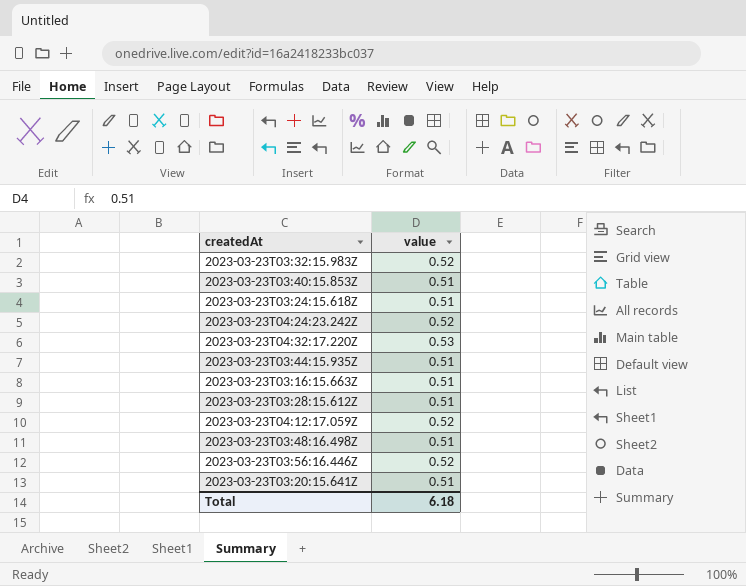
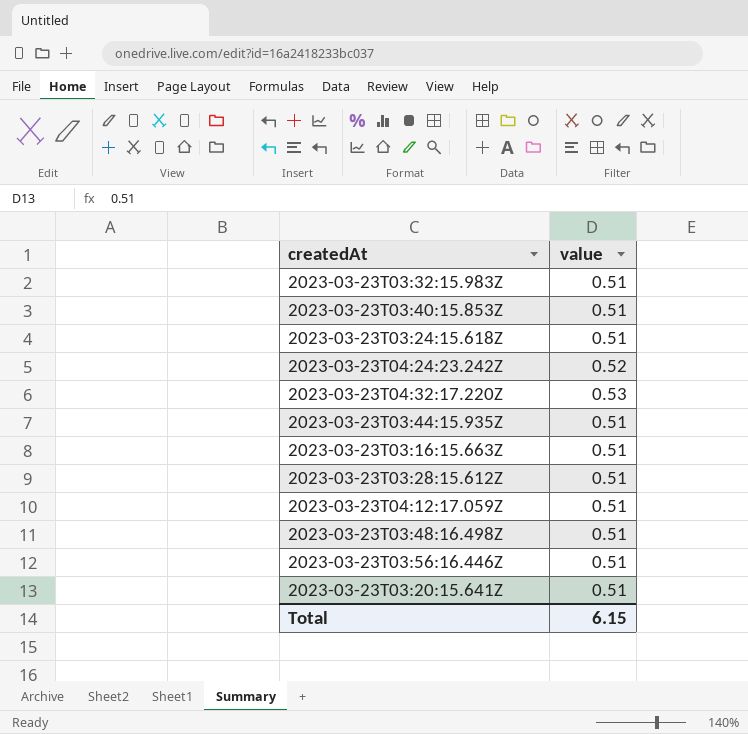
2023-03-23T03:32:15.983Z | value: 0.52 -> 0.51
2023-03-23T04:12:17.059Z | value: 0.52 -> 0.51
2023-03-23T03:56:16.446Z | value: 0.52 -> 0.51
Total | value: 6.18 -> 6.15

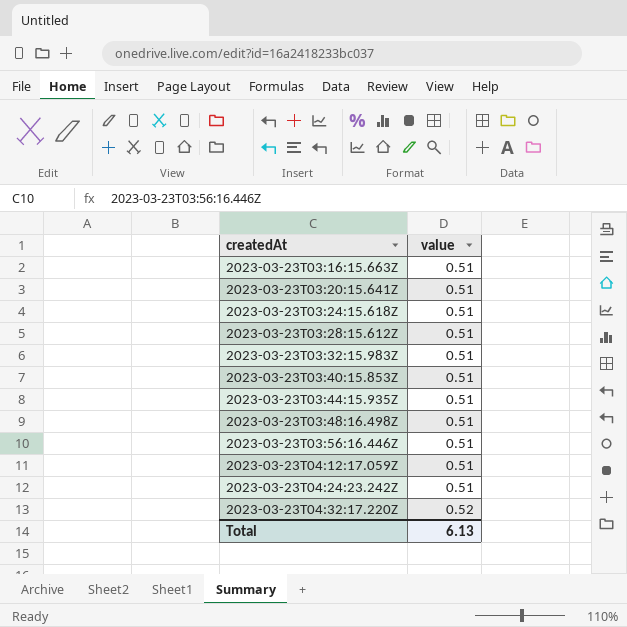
row order: none -> createdAt ascending
2023-03-23T04:24:23.242Z | value: 0.52 -> 0.51
2023-03-23T04:32:17.220Z | value: 0.53 -> 0.52
Total | value: 6.15 -> 6.13

